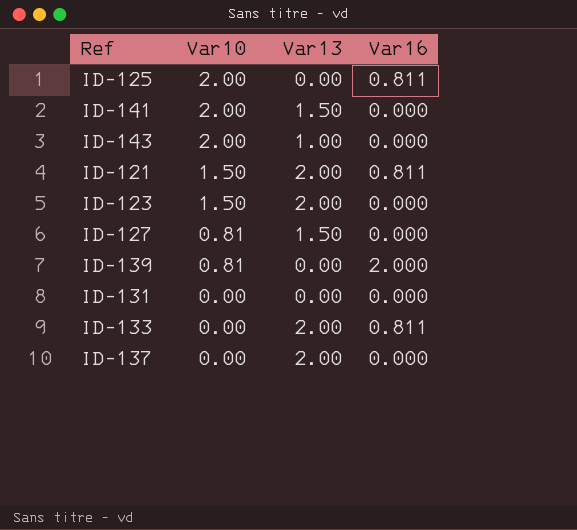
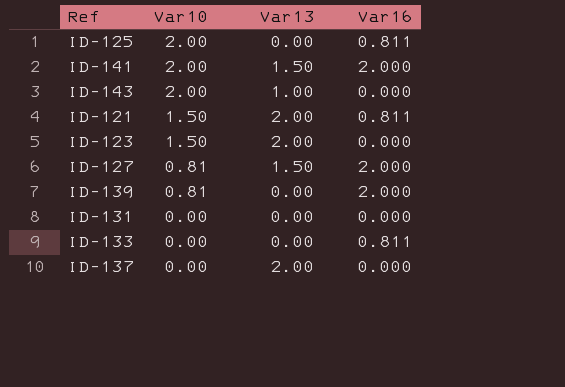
ID-141 | Var16: 0.000 -> 2.000
ID-127 | Var16: 0.000 -> 2.000
ID-133 | Var13: 2.00 -> 0.00

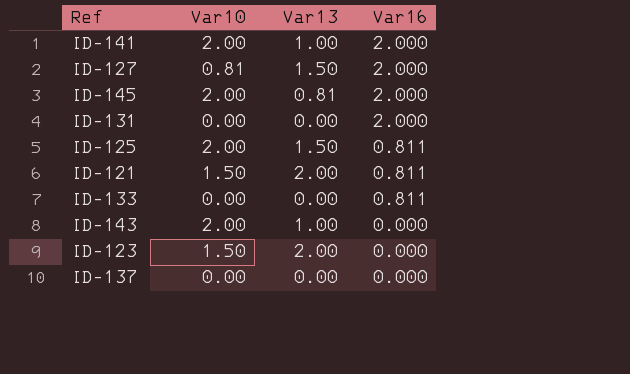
row order: Var10 descending -> Var16 descending
row ID-139: 0.81 | 0.00 | 2.000 -> none
ID-141 | Var13: 1.50 -> 1.00
row ID-145: none -> 2.00 | 0.81 | 2.000
ID-131 | Var16: 0.000 -> 2.000
ID-125 | Var13: 0.00 -> 1.50
ID-137 | Var13: 2.00 -> 0.00

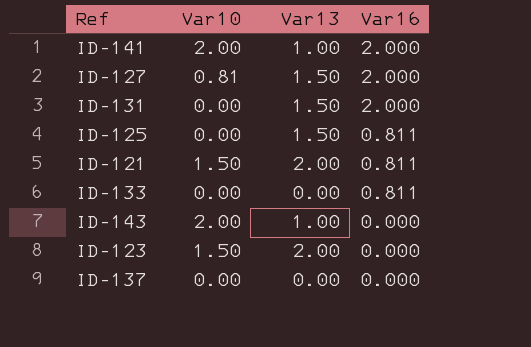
row ID-145: 2.00 | 0.81 | 2.000 -> none
ID-131 | Var13: 0.00 -> 1.50
ID-125 | Var10: 2.00 -> 0.00

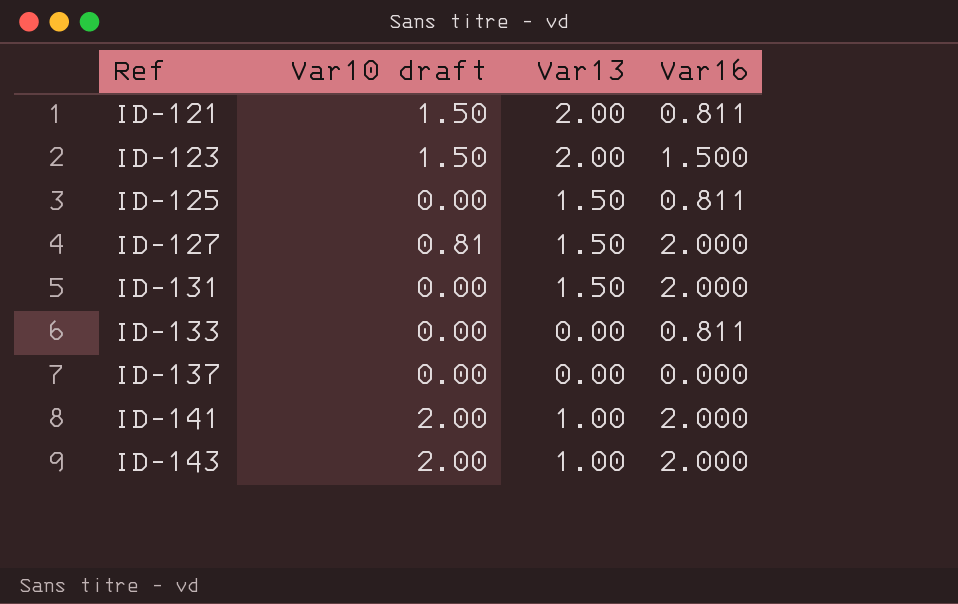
row order: Var16 descending -> Ref ascending
column name: Var10 -> Var10 draft
ID-123 | Var16: 0.000 -> 1.500
ID-143 | Var16: 0.000 -> 2.000

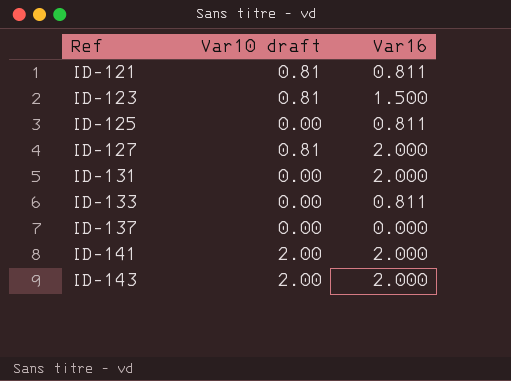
column Var13 | position: 3 -> none
ID-121 | Var10 draft: 1.50 -> 0.81
ID-123 | Var10 draft: 1.50 -> 0.81

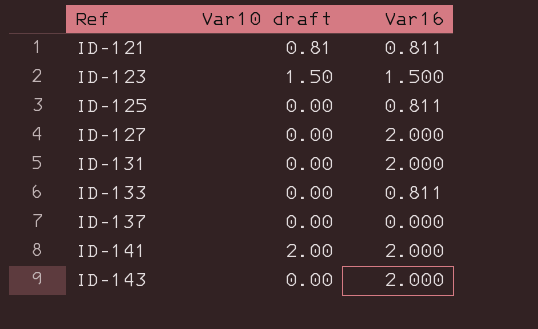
ID-123 | Var10 draft: 0.81 -> 1.50
ID-127 | Var10 draft: 0.81 -> 0.00
ID-143 | Var10 draft: 2.00 -> 0.00

